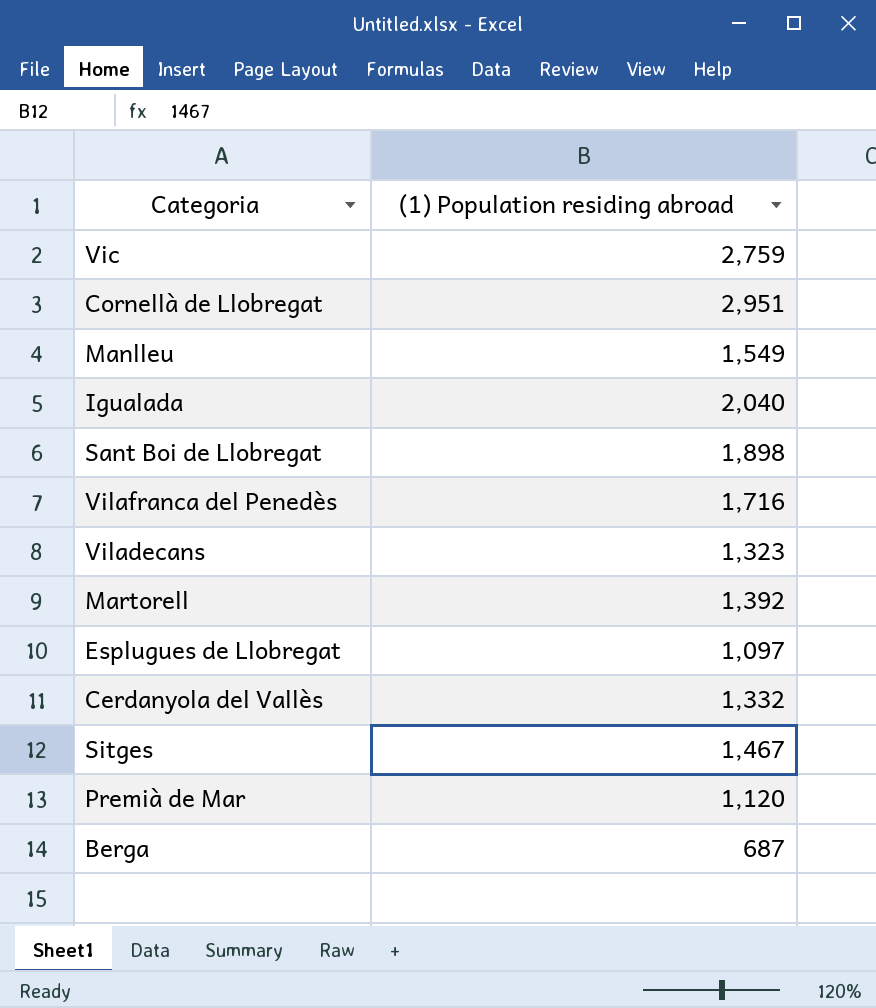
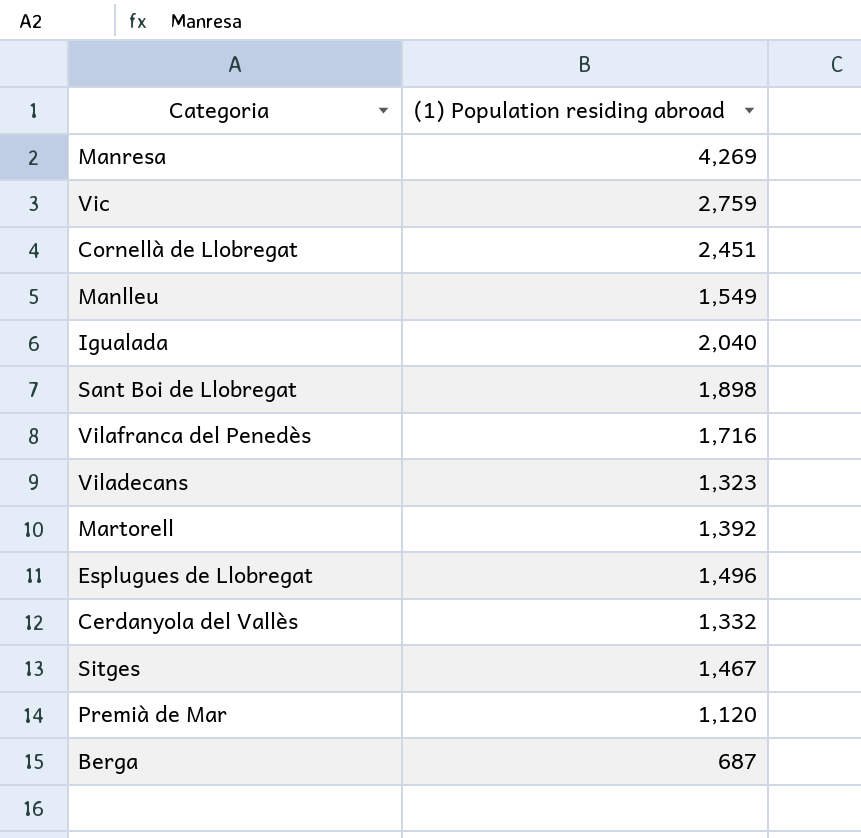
row Manresa: none -> 4,269
Cornellà de Llobregat | (1) Population residing abroad: 2,951 -> 2,451
Esplugues de Llobregat | (1) Population residing abroad: 1,097 -> 1,496

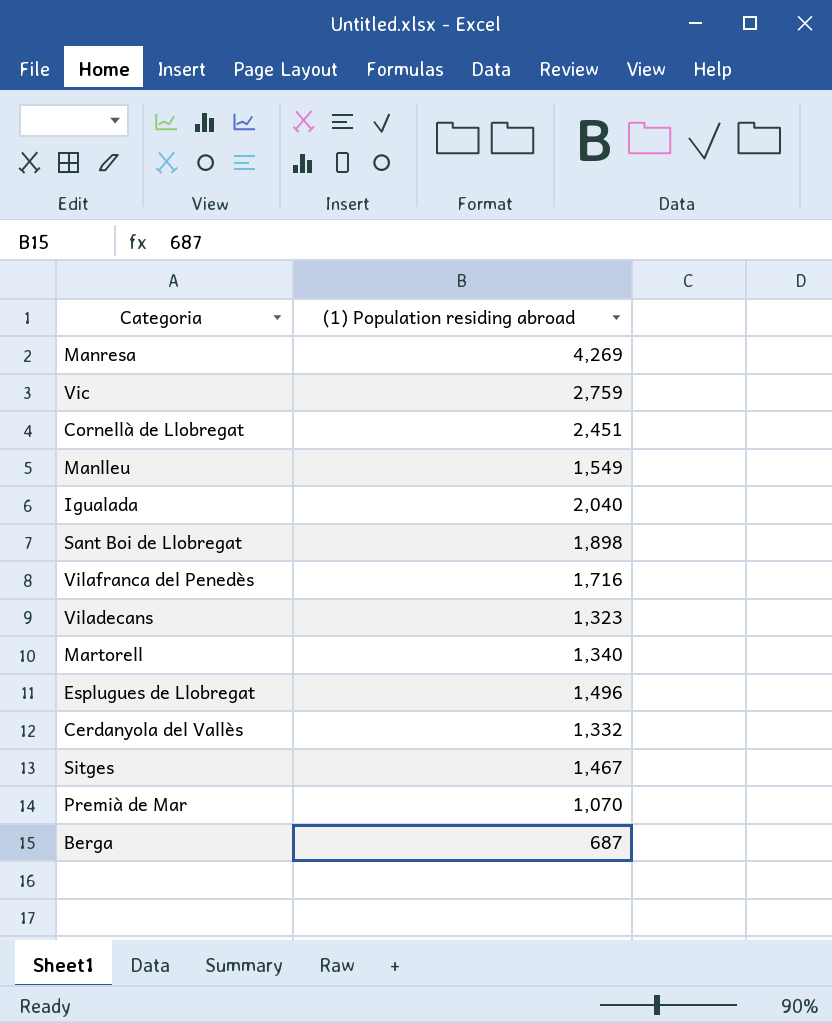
Martorell | (1) Population residing abroad: 1,392 -> 1,340
Premià de Mar | (1) Population residing abroad: 1,120 -> 1,070

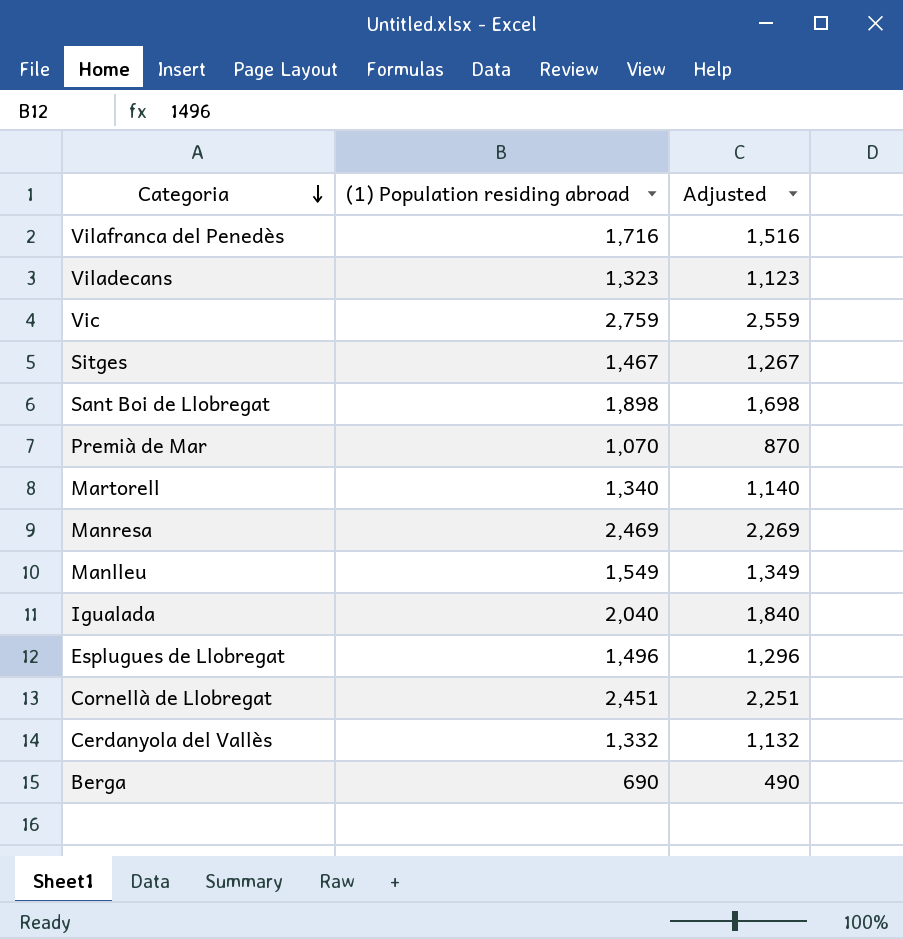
row order: none -> Categoria descending
column Adjusted | formula: none -> [(1) Population residing abroad] - 200
Manresa | (1) Population residing abroad: 4,269 -> 2,469
Berga | (1) Population residing abroad: 687 -> 690

